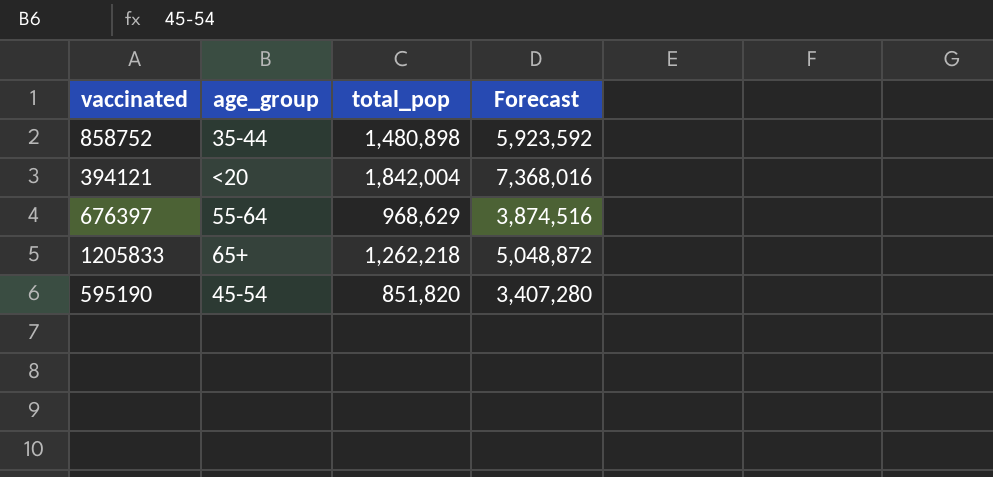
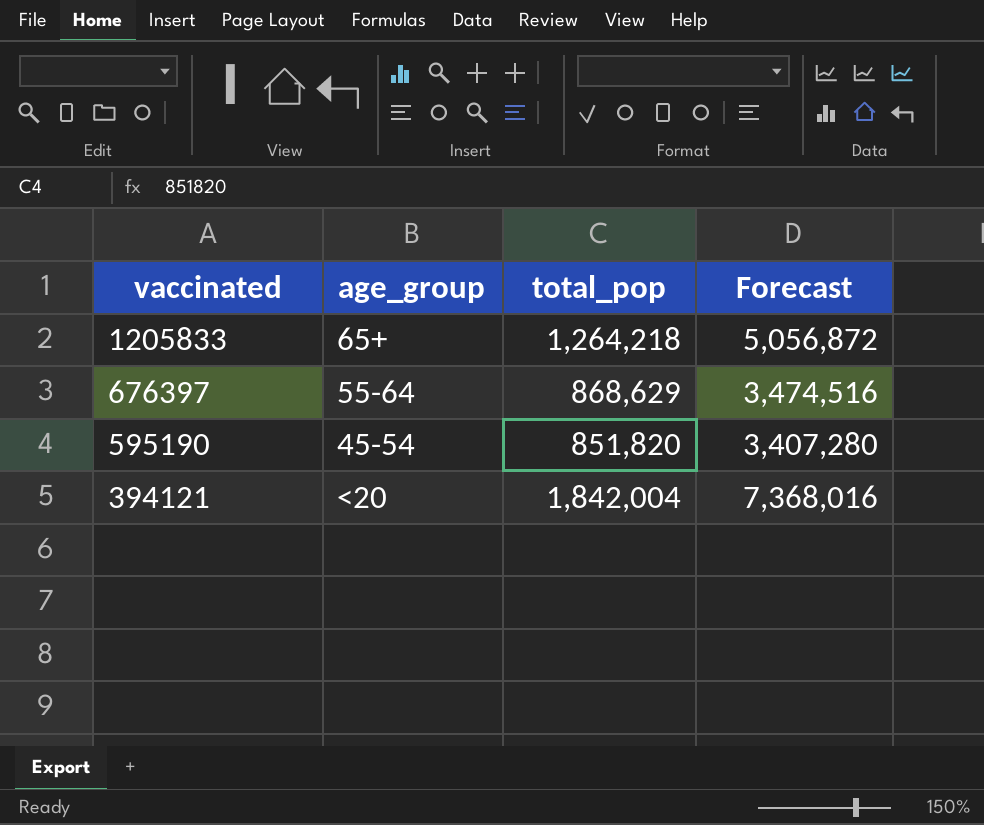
row order: none -> vaccinated descending
row 858752: 35-44 | 1,480,898 | 5,923,592 -> none
1205833 | total_pop: 1,262,218 -> 1,264,218
1205833 | Forecast: 5,048,872 -> 5,056,872
676397 | total_pop: 968,629 -> 868,629
676397 | Forecast: 3,874,516 -> 3,474,516

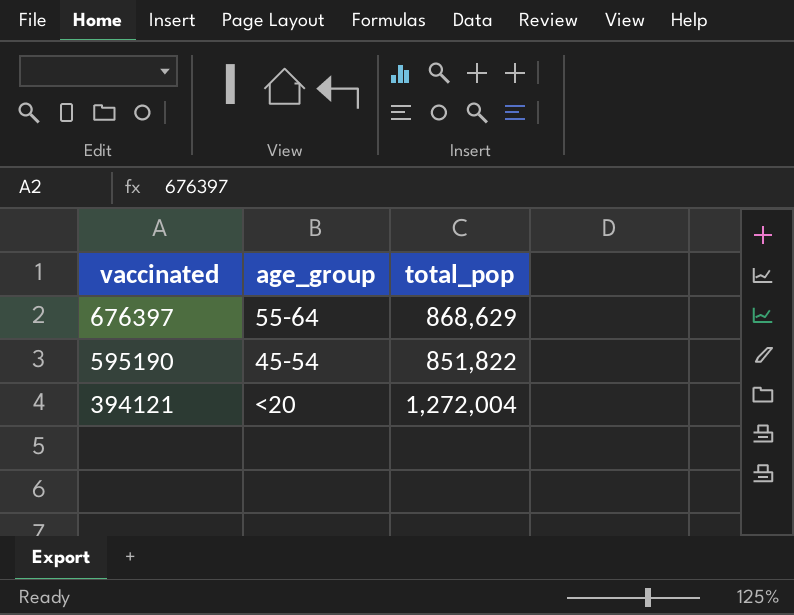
column Forecast | formula: [total_pop] * 4 -> none
row 1205833: 65+ | 1,264,218 | 5,056,872 -> none
595190 | total_pop: 851,820 -> 851,822
394121 | total_pop: 1,842,004 -> 1,272,004

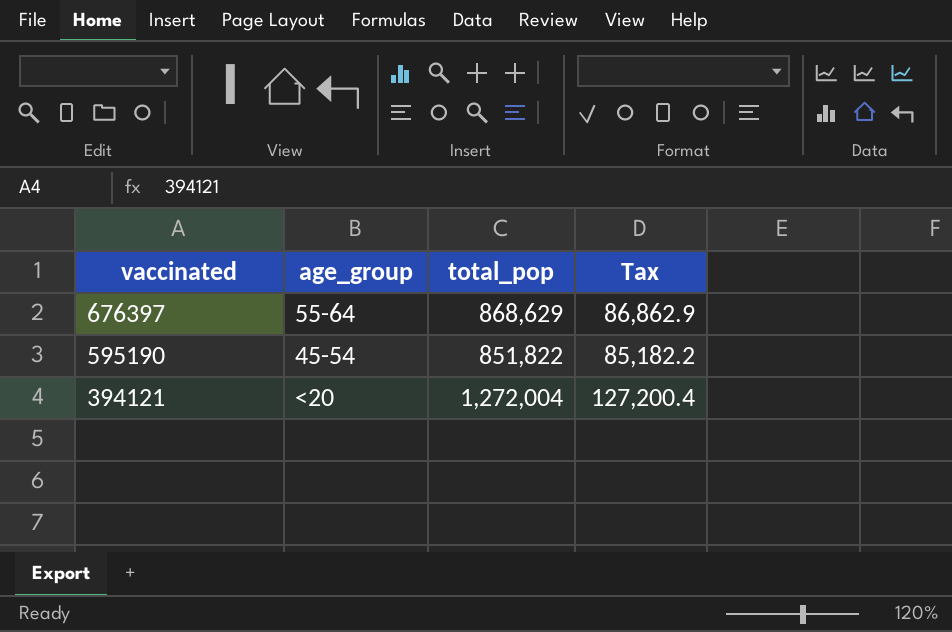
column Tax | formula: none -> [total_pop] * 0.1

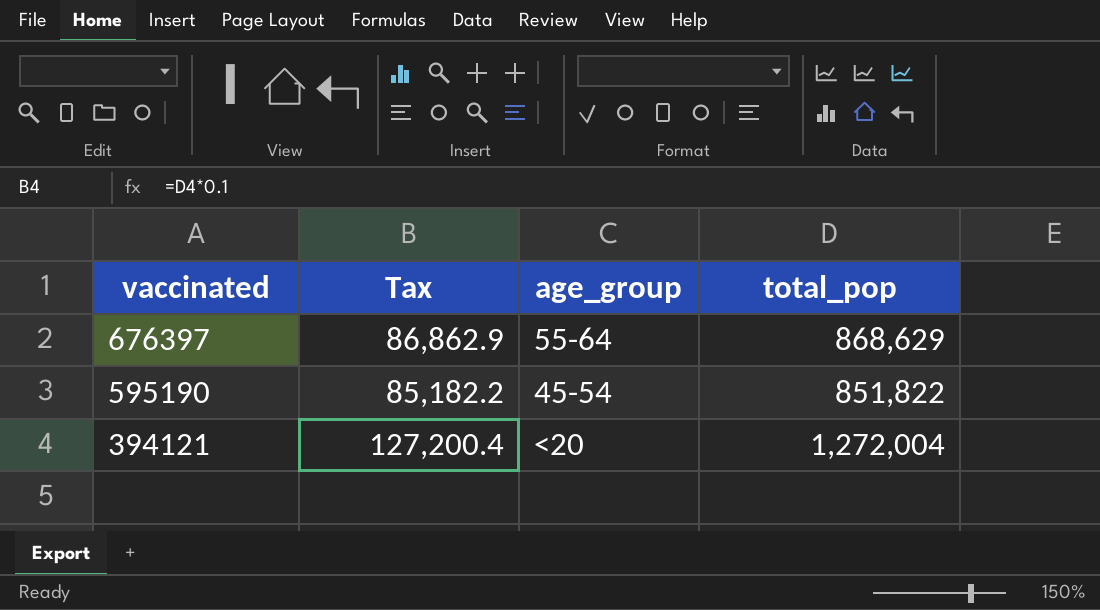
column Tax | position: 4 -> 2

